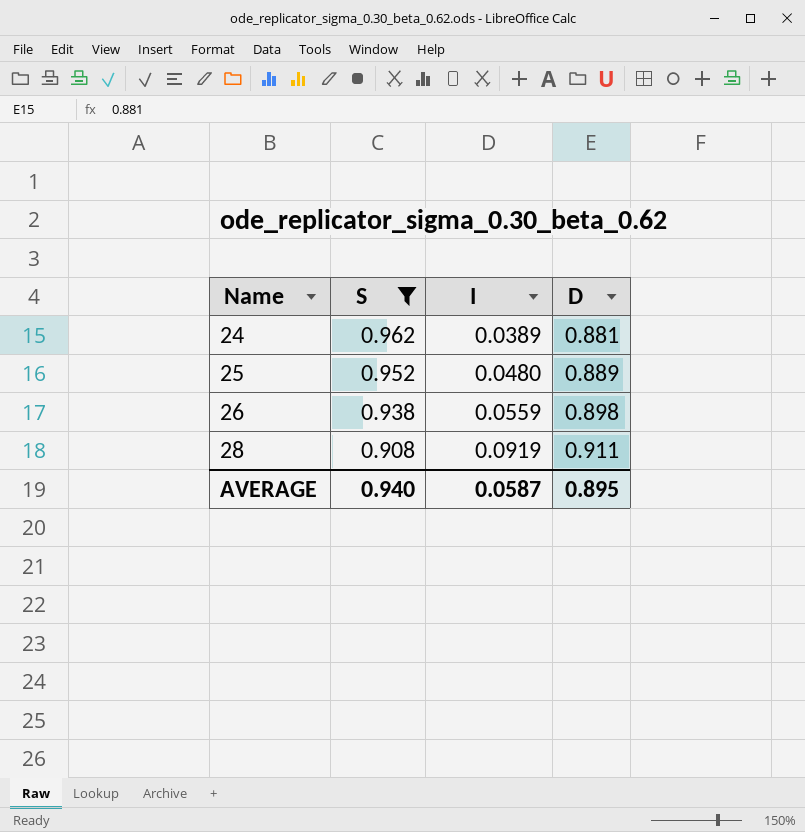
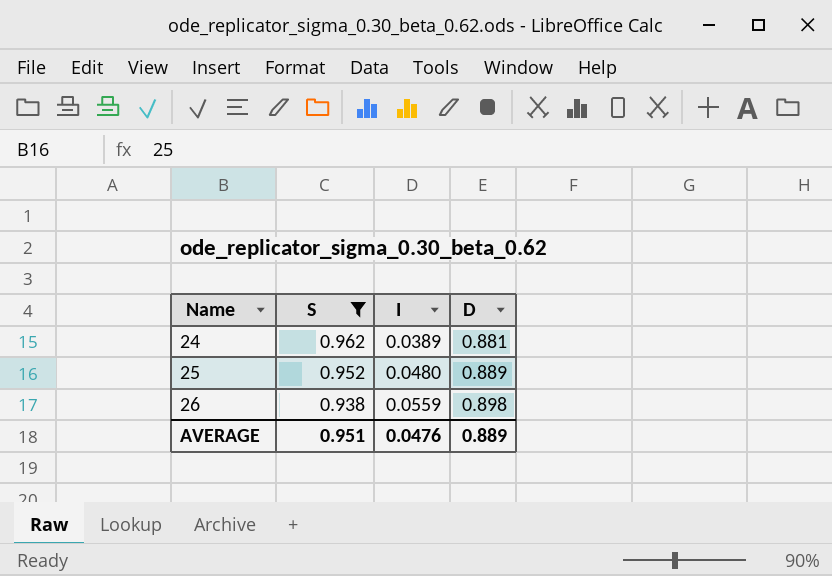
row 28: 0.908 | 0.0919 | 0.911 -> none
AVERAGE | S: 0.940 -> 0.951
AVERAGE | I: 0.0587 -> 0.0476
AVERAGE | D: 0.895 -> 0.889

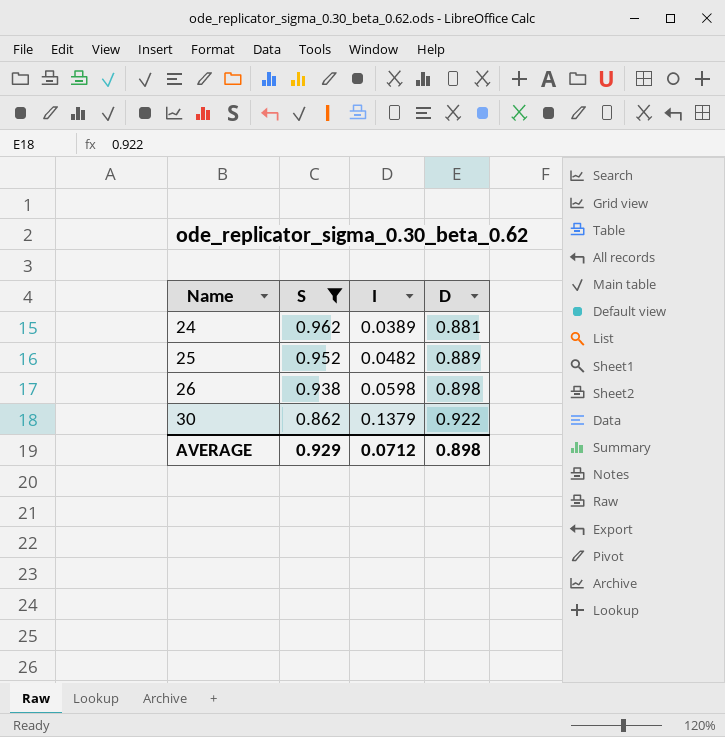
25 | I: 0.0480 -> 0.0482
26 | I: 0.0559 -> 0.0598
row 30: none -> 0.862 | 0.1379 | 0.922
AVERAGE | S: 0.951 -> 0.929
AVERAGE | I: 0.0476 -> 0.0712
AVERAGE | D: 0.889 -> 0.898

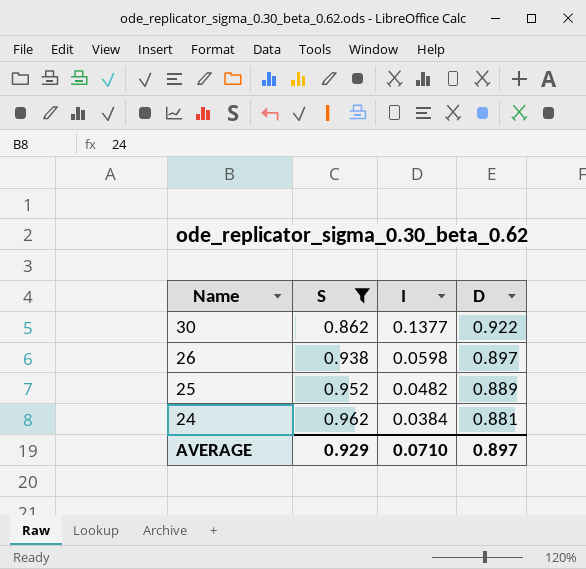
row order: Name ascending -> Name descending
30 | I: 0.1379 -> 0.1377
26 | D: 0.898 -> 0.897
24 | I: 0.0389 -> 0.0384
AVERAGE | I: 0.0712 -> 0.0710
AVERAGE | D: 0.898 -> 0.897

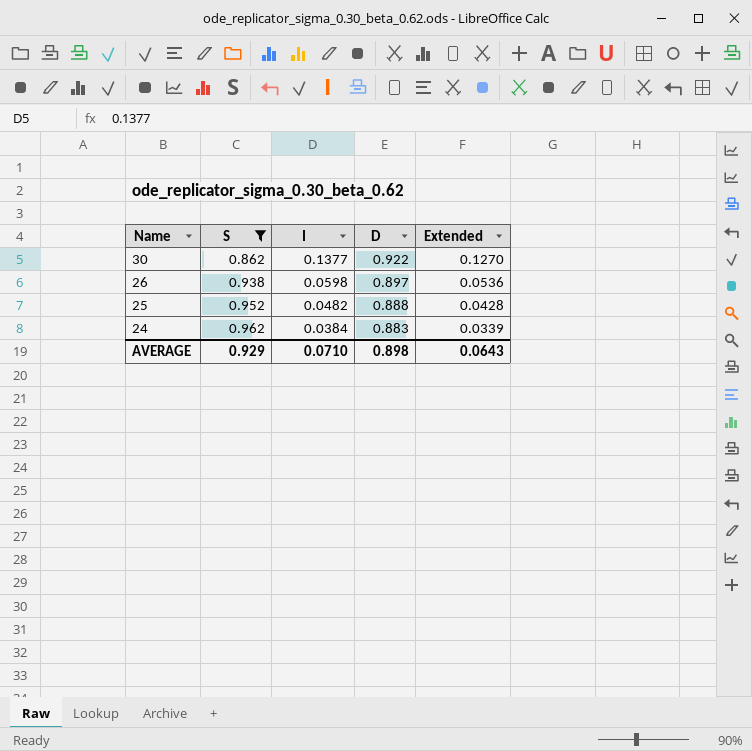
column Extended | formula: none -> [I] * [D]
25 | D: 0.889 -> 0.888
24 | D: 0.881 -> 0.883
AVERAGE | D: 0.897 -> 0.898

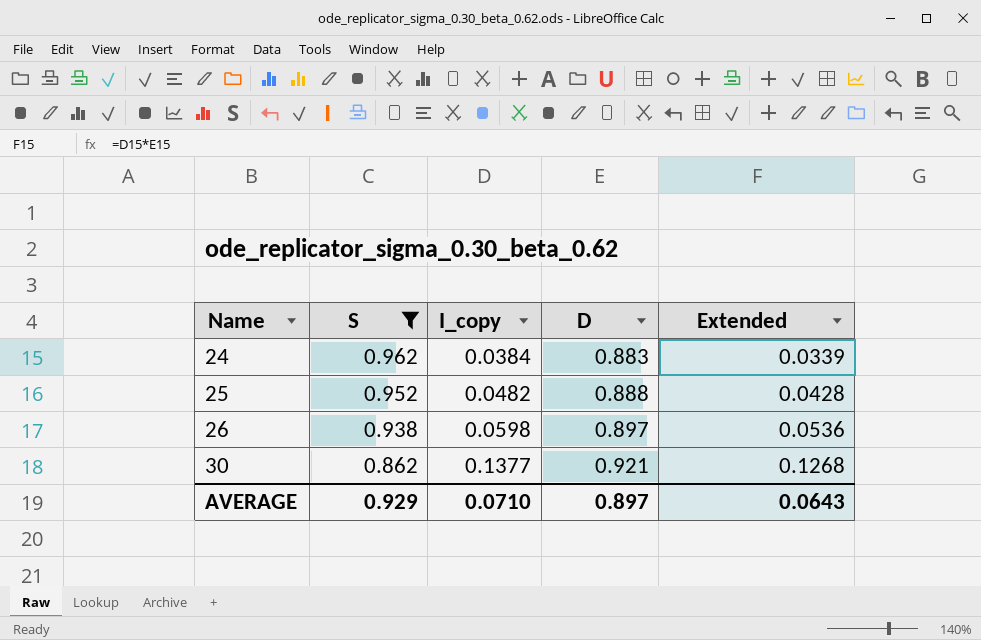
row order: Name descending -> Name ascending
column name: I -> I_copy
30 | D: 0.922 -> 0.921
30 | Extended: 0.1270 -> 0.1268
AVERAGE | D: 0.898 -> 0.897

